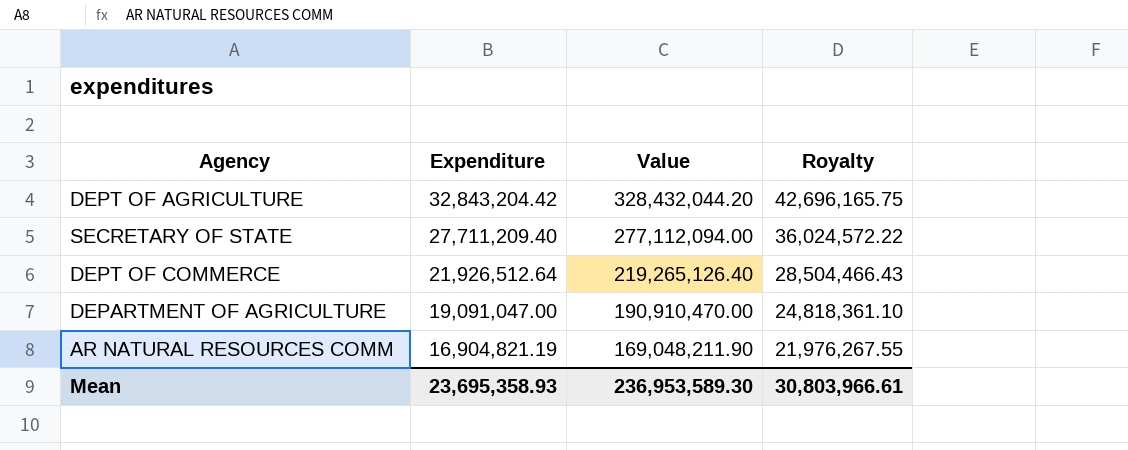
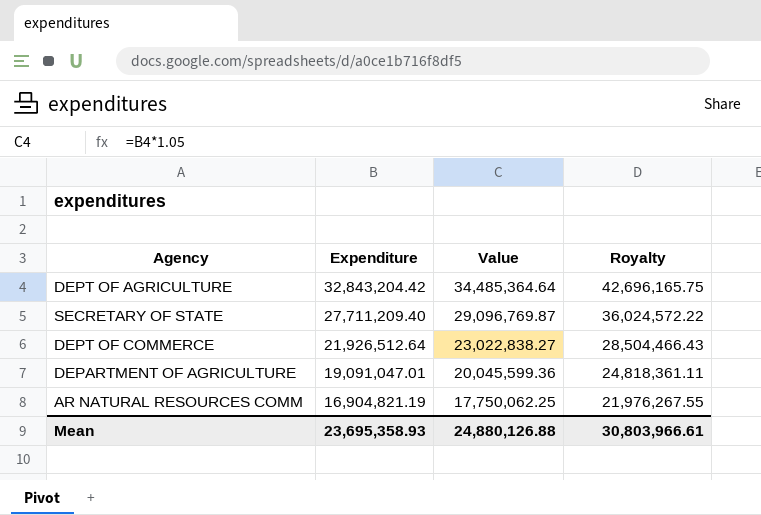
column Value | formula: [Expenditure] * 10 -> [Expenditure] * 1.05
DEPARTMENT OF AGRICULTURE | Expenditure: 19,091,047.00 -> 19,091,047.01
DEPARTMENT OF AGRICULTURE | Royalty: 24,818,361.10 -> 24,818,361.11
Mean | Value: 236,953,589.30 -> 24,880,126.88

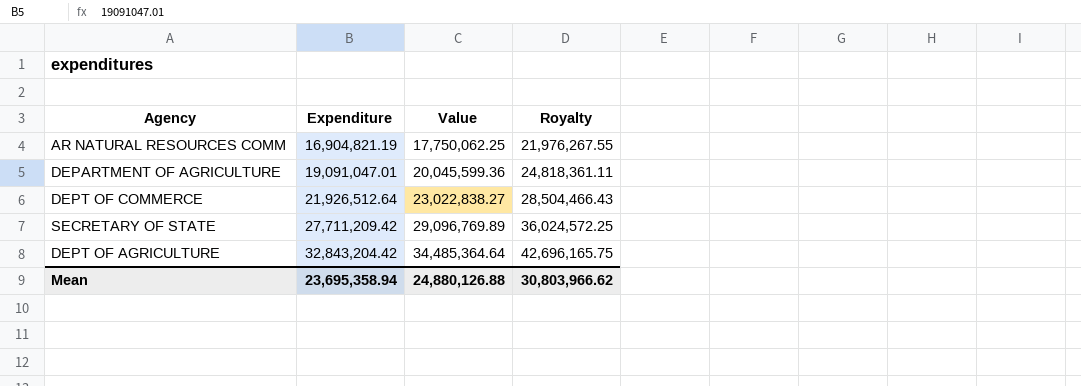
row order: Expenditure descending -> Expenditure ascending
SECRETARY OF STATE | Expenditure: 27,711,209.40 -> 27,711,209.42
SECRETARY OF STATE | Value: 29,096,769.87 -> 29,096,769.89
SECRETARY OF STATE | Royalty: 36,024,572.22 -> 36,024,572.25
Mean | Expenditure: 23,695,358.93 -> 23,695,358.94
Mean | Royalty: 30,803,966.61 -> 30,803,966.62

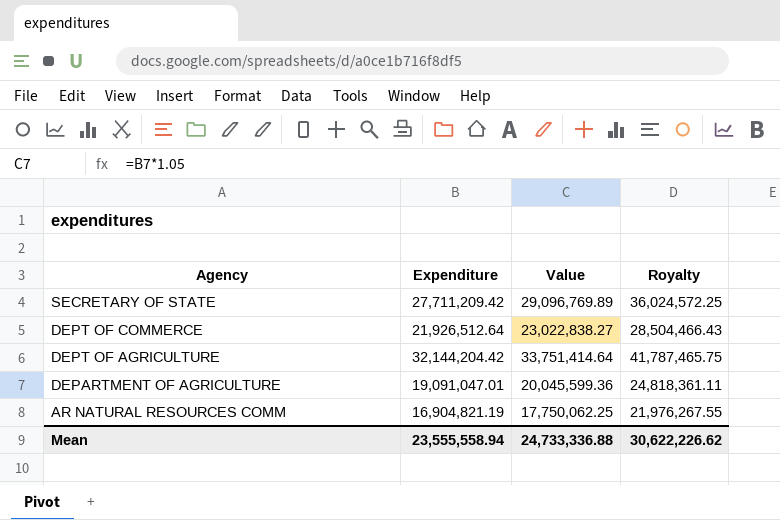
row order: Expenditure ascending -> Agency descending
DEPT OF AGRICULTURE | Expenditure: 32,843,204.42 -> 32,144,204.42
DEPT OF AGRICULTURE | Value: 34,485,364.64 -> 33,751,414.64
DEPT OF AGRICULTURE | Royalty: 42,696,165.75 -> 41,787,465.75
Mean | Expenditure: 23,695,358.94 -> 23,555,558.94
Mean | Value: 24,880,126.88 -> 24,733,336.88
Mean | Royalty: 30,803,966.62 -> 30,622,226.62

